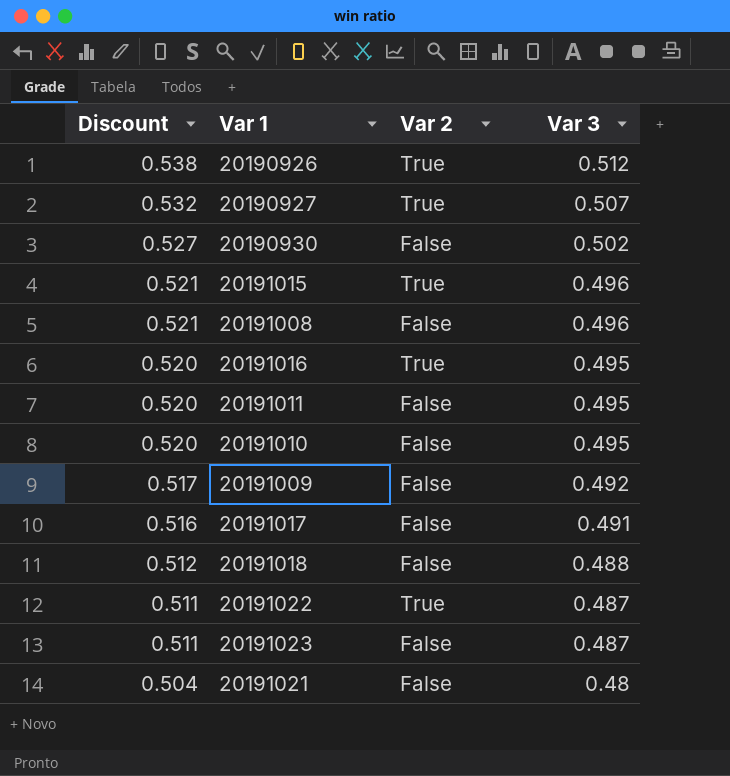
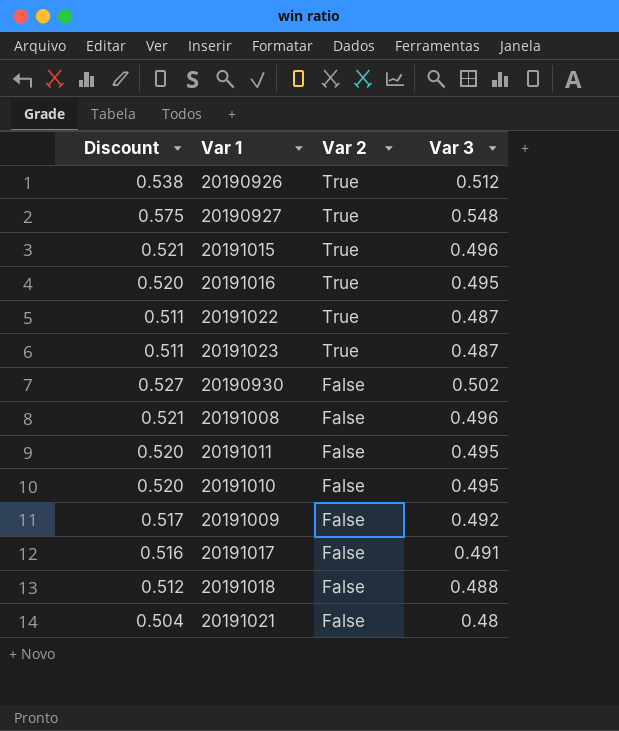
row order: Discount descending -> Var 2 descending
20190927 | Discount: 0.532 -> 0.575
20190927 | Var 3: 0.507 -> 0.548
20191023 | Var 2: False -> True

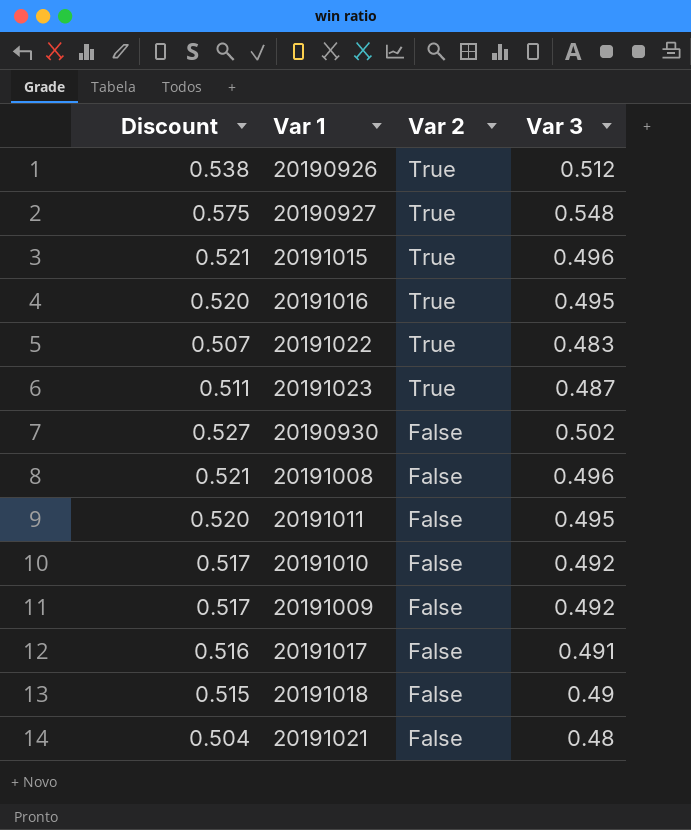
20191022 | Discount: 0.511 -> 0.507
20191022 | Var 3: 0.487 -> 0.483
20191010 | Discount: 0.520 -> 0.517
20191010 | Var 3: 0.495 -> 0.492
20191018 | Discount: 0.512 -> 0.515
20191018 | Var 3: 0.488 -> 0.49

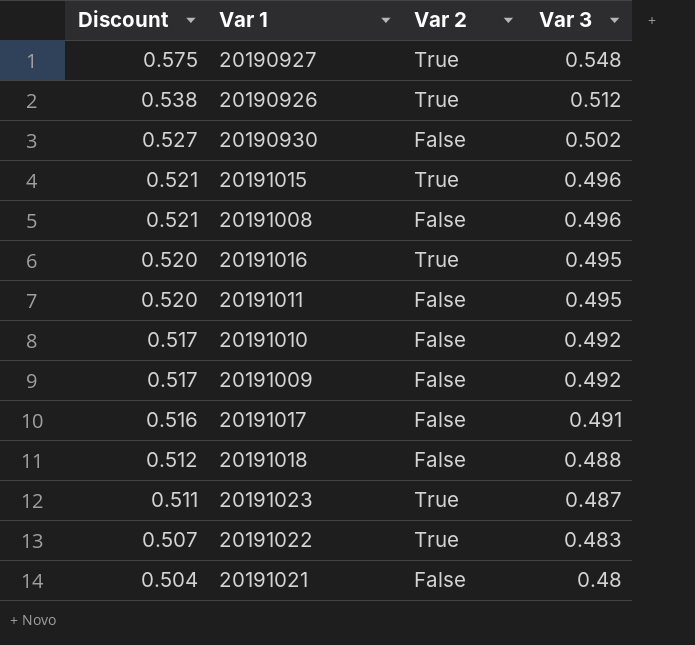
row order: Var 2 descending -> Discount descending
20191018 | Discount: 0.515 -> 0.512
20191018 | Var 3: 0.49 -> 0.488

